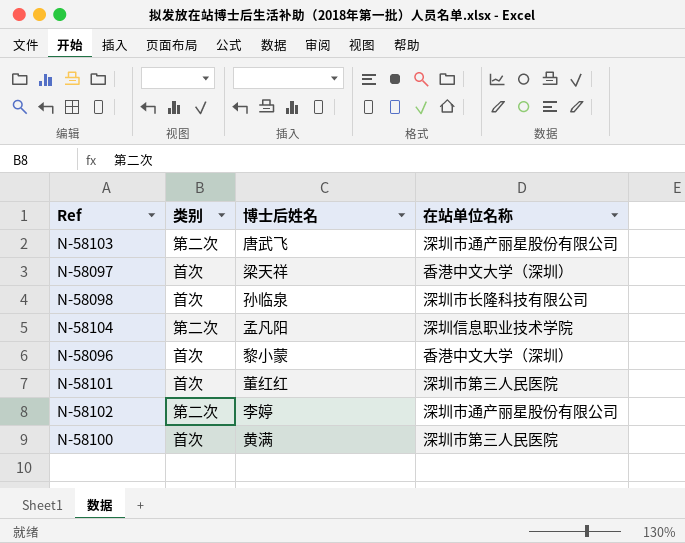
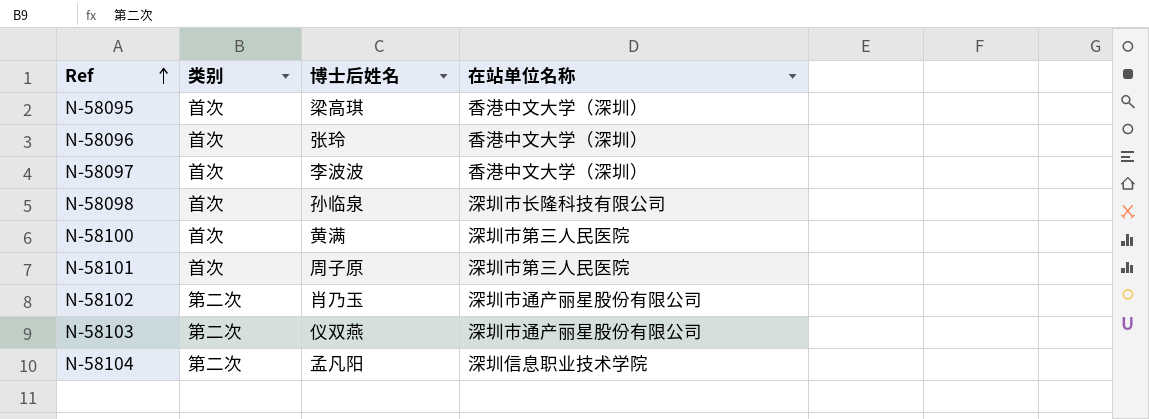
row order: none -> Ref ascending
row N-58095: none -> 首次 | 梁高琪 | 香港中文大学（深圳）
N-58096 | 博士后姓名: 黎小蒙 -> 张玲
N-58097 | 博士后姓名: 梁天祥 -> 李波波
N-58101 | 博士后姓名: 董红红 -> 周子原
N-58102 | 博士后姓名: 李婷 -> 肖乃玉
N-58103 | 博士后姓名: 唐武飞 -> 仪双燕

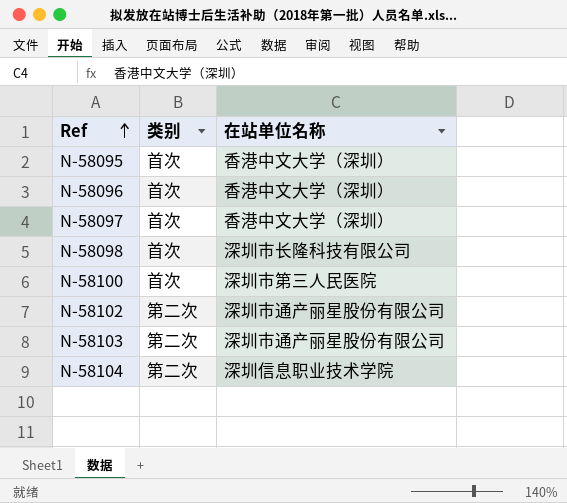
column 博士后姓名 | position: 3 -> none
row N-58101: 首次 | 周子原 | 深圳市第三人民医院 -> none

